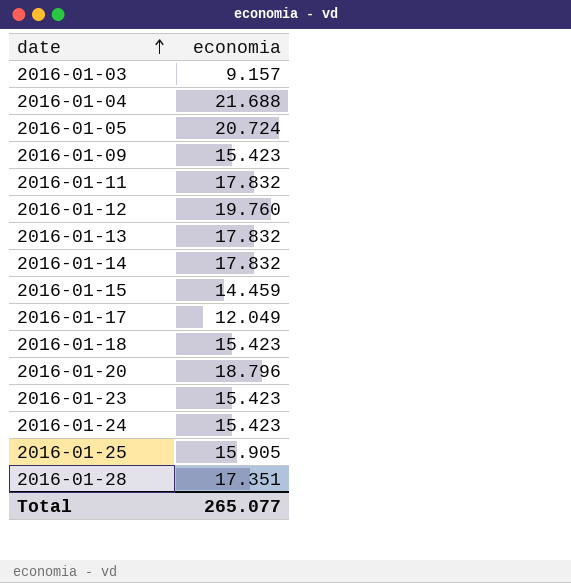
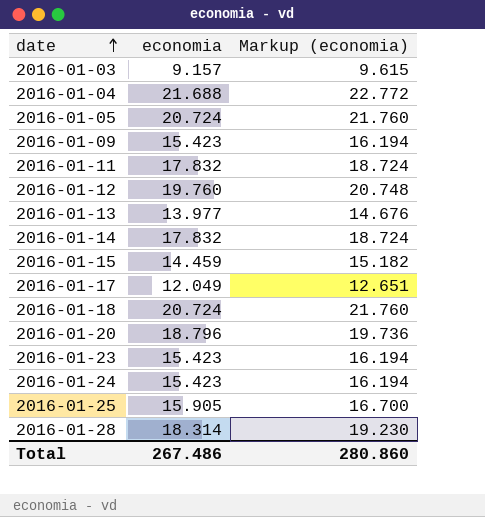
column Markup (economia) | formula: none -> [economia] * 1.05
2016-01-13 | economia: 17.832 -> 13.977
2016-01-18 | economia: 15.423 -> 20.724
2016-01-28 | economia: 17.351 -> 18.314
Total | economia: 265.077 -> 267.486

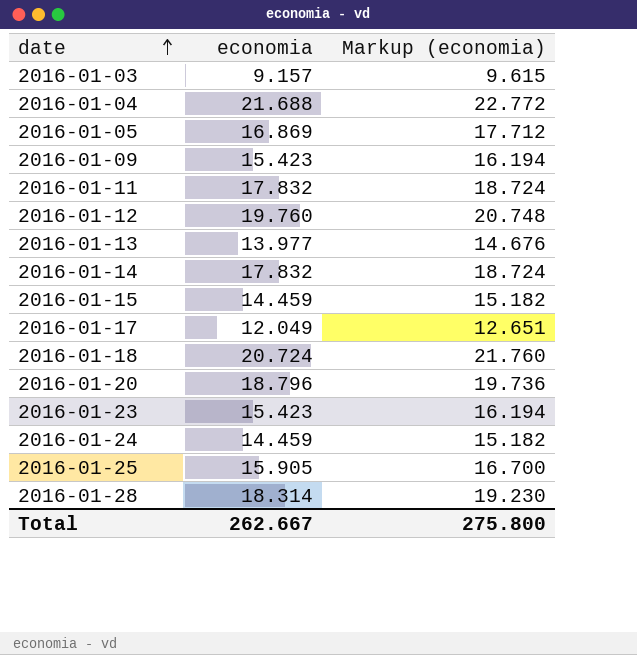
2016-01-05 | economia: 20.724 -> 16.869
2016-01-05 | Markup (economia): 21.760 -> 17.712
2016-01-24 | economia: 15.423 -> 14.459
2016-01-24 | Markup (economia): 16.194 -> 15.182
Total | economia: 267.486 -> 262.667
Total | Markup (economia): 280.860 -> 275.800

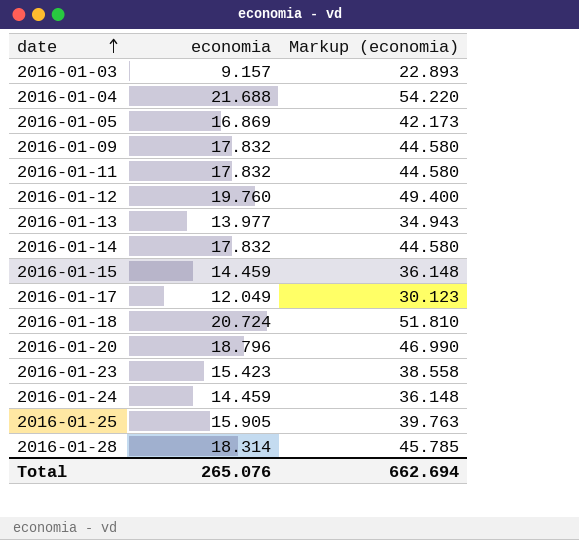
column Markup (economia) | formula: [economia] * 1.05 -> [economia] * 2.5
2016-01-09 | economia: 15.423 -> 17.832
Total | economia: 262.667 -> 265.076
Total | Markup (economia): 275.800 -> 662.694

